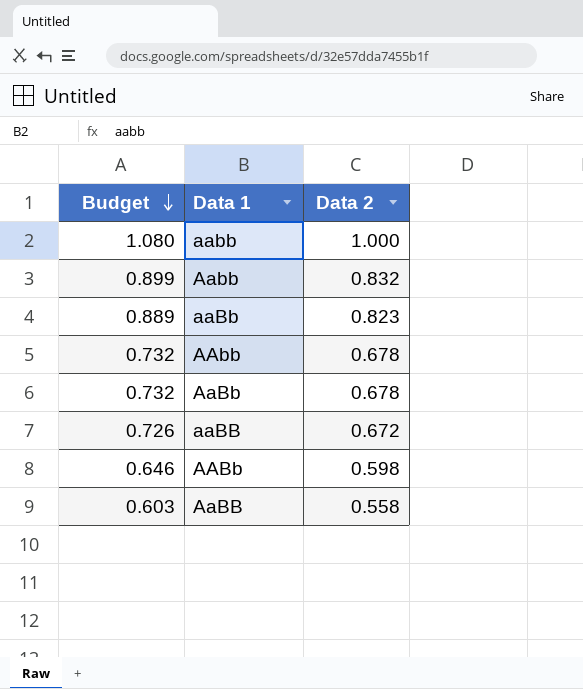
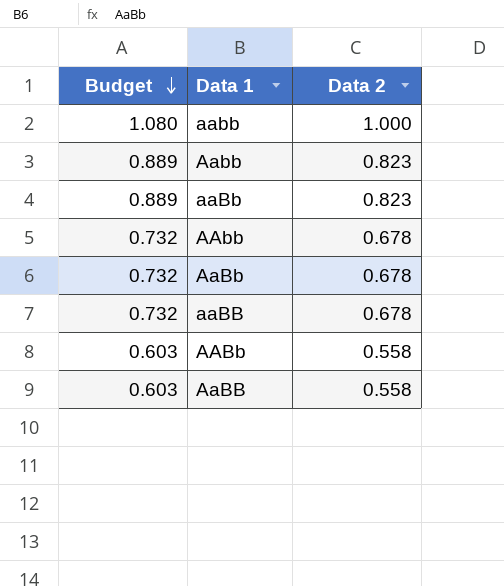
Aabb | Budget: 0.899 -> 0.889
Aabb | Data 2: 0.832 -> 0.823
aaBB | Budget: 0.726 -> 0.732
aaBB | Data 2: 0.672 -> 0.678
AABb | Budget: 0.646 -> 0.603
AABb | Data 2: 0.598 -> 0.558

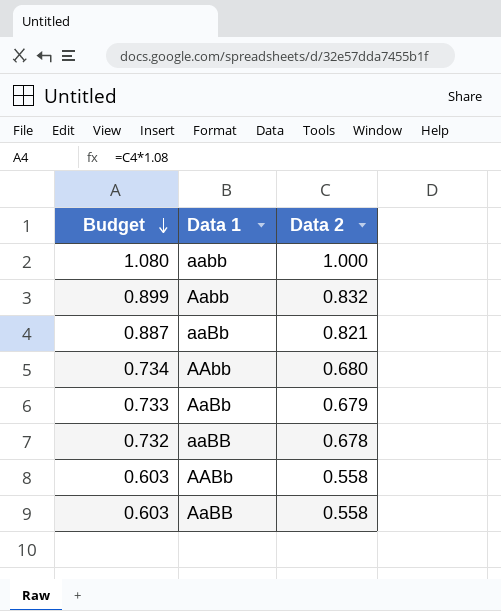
Aabb | Budget: 0.889 -> 0.899
Aabb | Data 2: 0.823 -> 0.832
aaBb | Budget: 0.889 -> 0.887
aaBb | Data 2: 0.823 -> 0.821
AAbb | Budget: 0.732 -> 0.734
AAbb | Data 2: 0.678 -> 0.680
AaBb | Budget: 0.732 -> 0.733
AaBb | Data 2: 0.678 -> 0.679

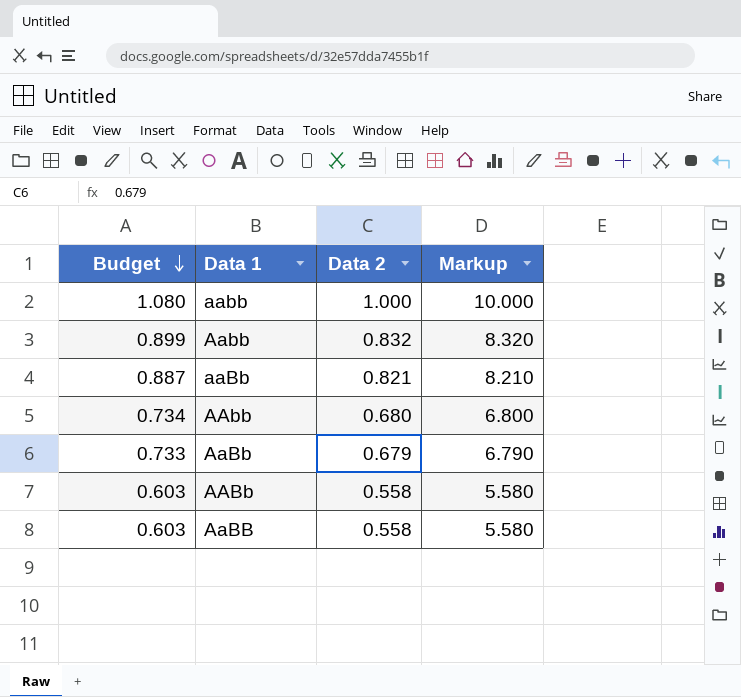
column Markup | formula: none -> [Data 2] * 10
row aaBB: 0.732 | 0.678 -> none

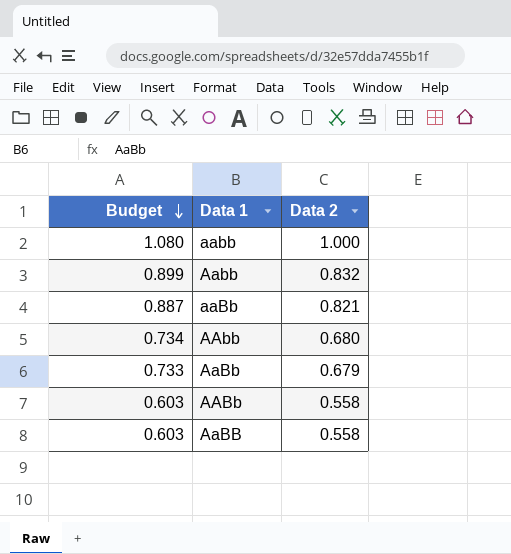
column Markup | formula: [Data 2] * 10 -> none

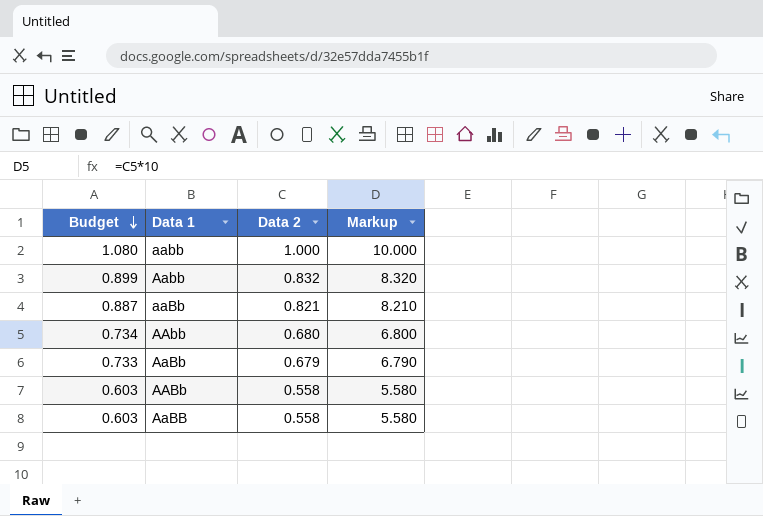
column Markup | formula: none -> [Data 2] * 10

